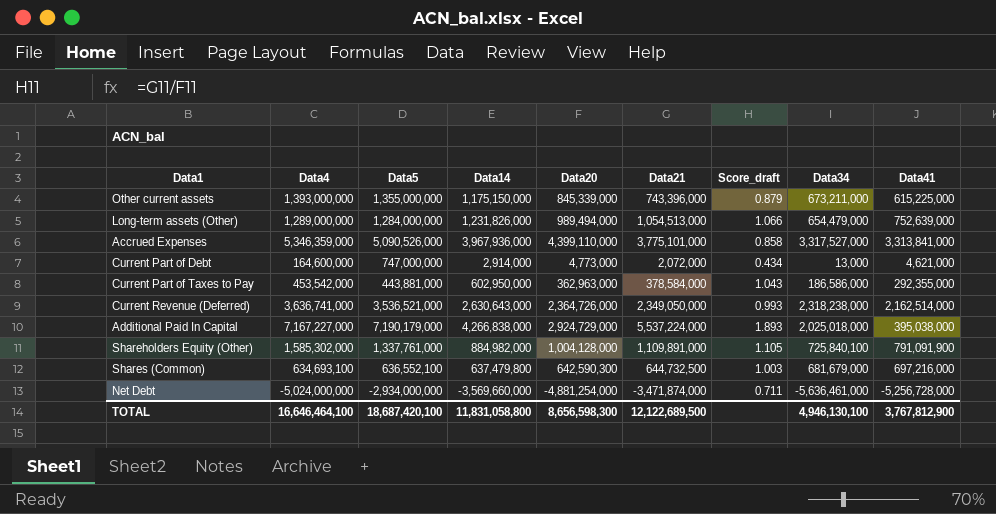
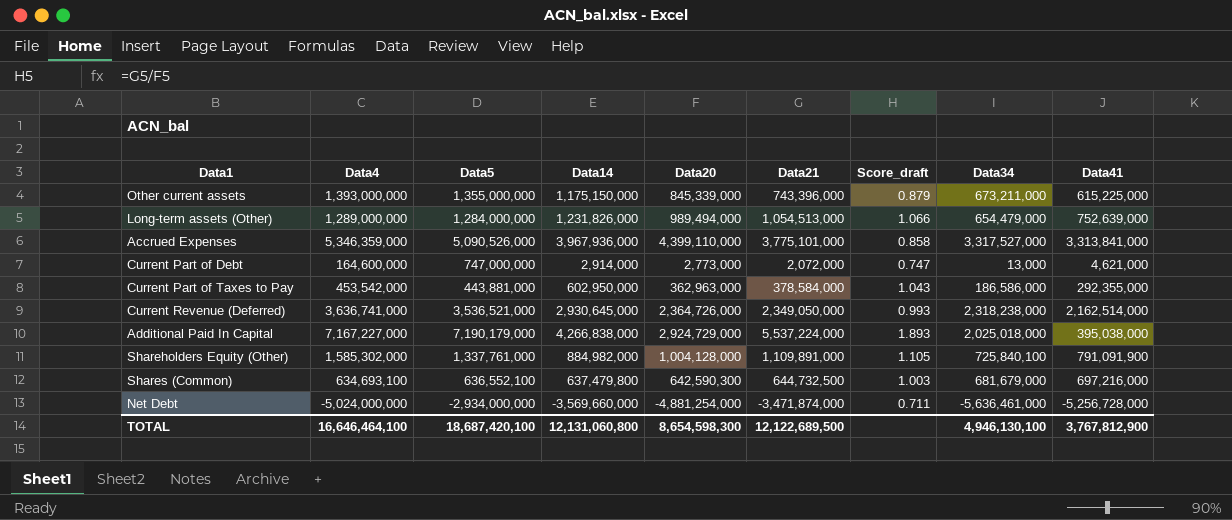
Current Part of Debt | Data20: 4,773,000 -> 2,773,000
Current Part of Debt | Score_draft: 0.434 -> 0.747
Current Revenue (Deferred) | Data14: 2,630,643,000 -> 2,930,645,000
TOTAL | Data14: 11,831,058,800 -> 12,131,060,800
TOTAL | Data20: 8,656,598,300 -> 8,654,598,300

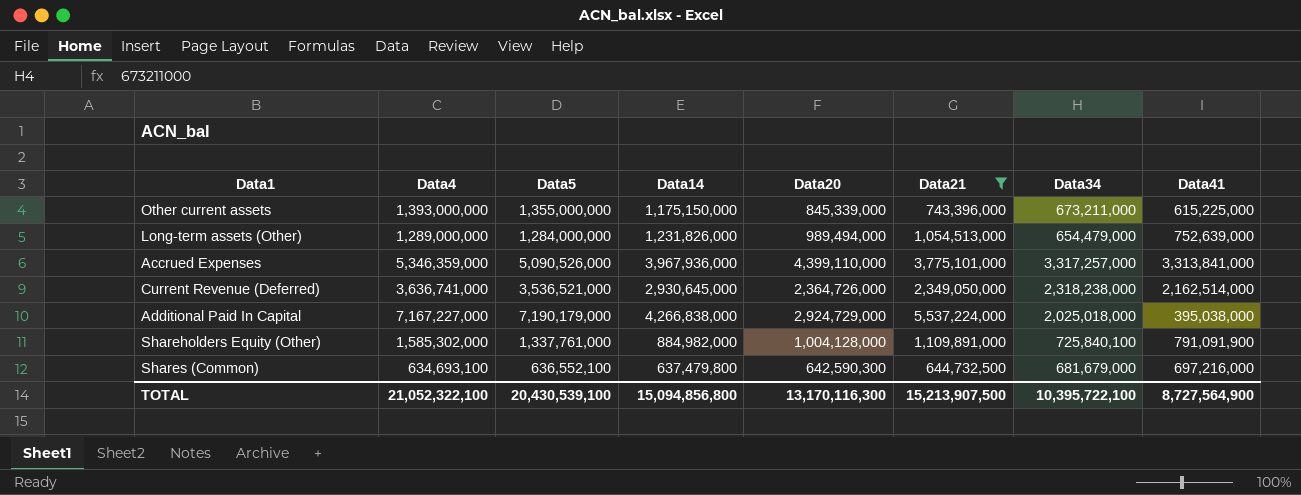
filter: none -> Data21 >= 644,732,500
column Score_draft | formula: [Data21] / [Data20] -> none
Accrued Expenses | Data34: 3,317,527,000 -> 3,317,257,000
TOTAL | Data4: 16,646,464,100 -> 21,052,322,100
TOTAL | Data5: 18,687,420,100 -> 20,430,539,100
TOTAL | Data14: 12,131,060,800 -> 15,094,856,800
TOTAL | Data20: 8,654,598,300 -> 13,170,116,300
TOTAL | Data21: 12,122,689,500 -> 15,213,907,500
TOTAL | Data34: 4,946,130,100 -> 10,395,722,100
TOTAL | Data41: 3,767,812,900 -> 8,727,564,900

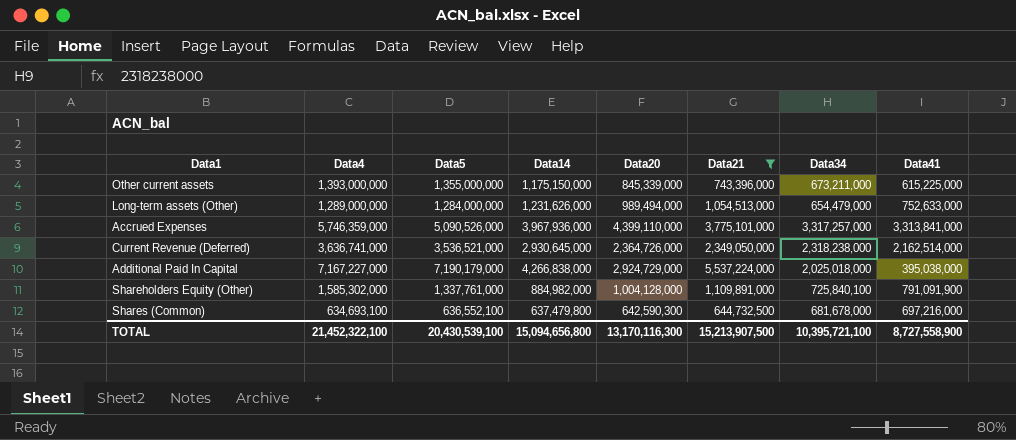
Long-term assets (Other) | Data14: 1,231,826,000 -> 1,231,626,000
Long-term assets (Other) | Data41: 752,639,000 -> 752,633,000
Accrued Expenses | Data4: 5,346,359,000 -> 5,746,359,000
Shares (Common) | Data34: 681,679,000 -> 681,678,000
TOTAL | Data4: 21,052,322,100 -> 21,452,322,100
TOTAL | Data14: 15,094,856,800 -> 15,094,656,800
TOTAL | Data34: 10,395,722,100 -> 10,395,721,100
TOTAL | Data41: 8,727,564,900 -> 8,727,558,900

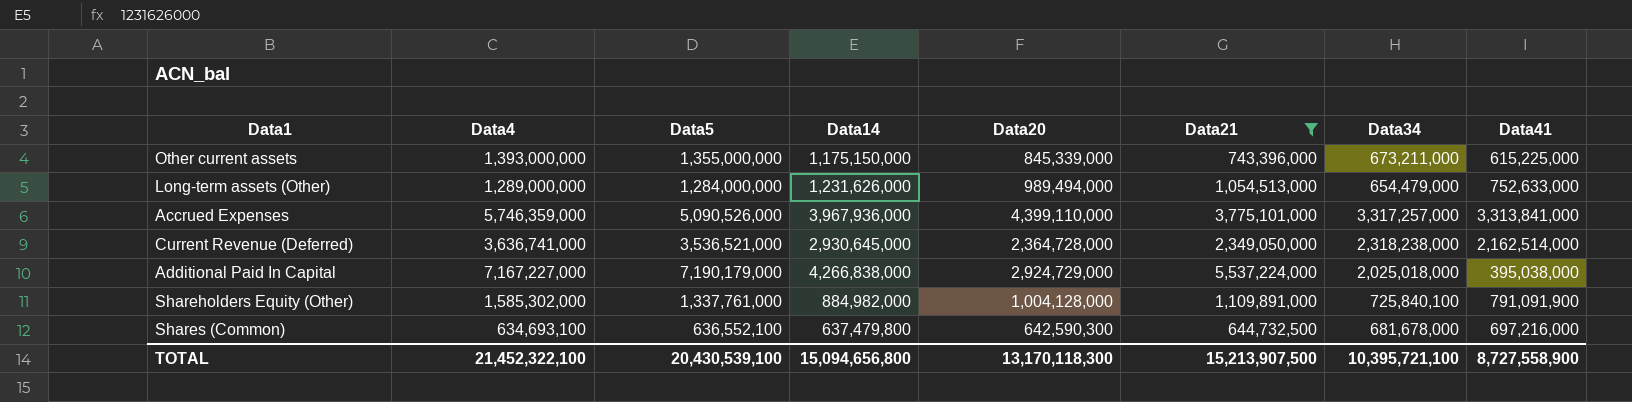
Current Revenue (Deferred) | Data20: 2,364,726,000 -> 2,364,728,000
TOTAL | Data20: 13,170,116,300 -> 13,170,118,300

